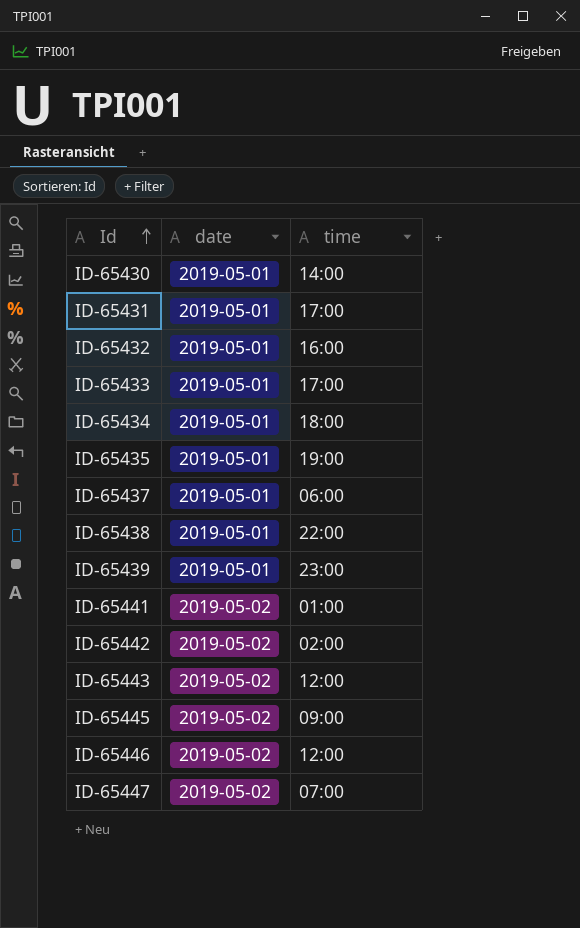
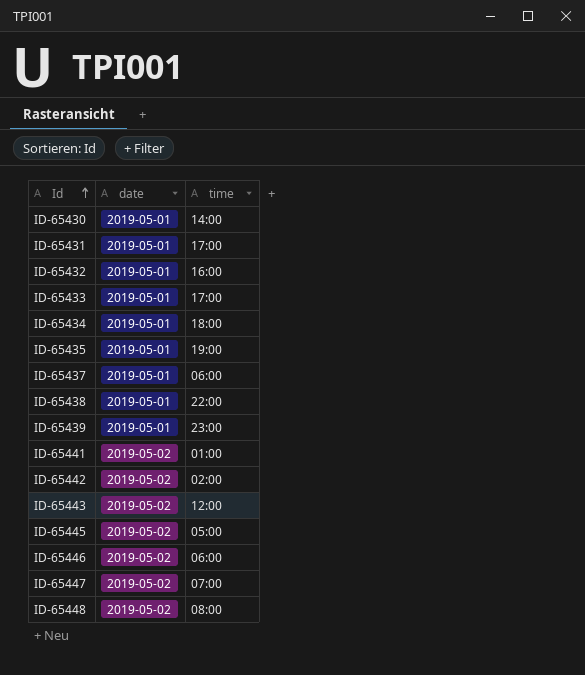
ID-65445 | time: 09:00 -> 05:00
ID-65446 | time: 12:00 -> 06:00
row ID-65448: none -> 2019-05-02 | 08:00

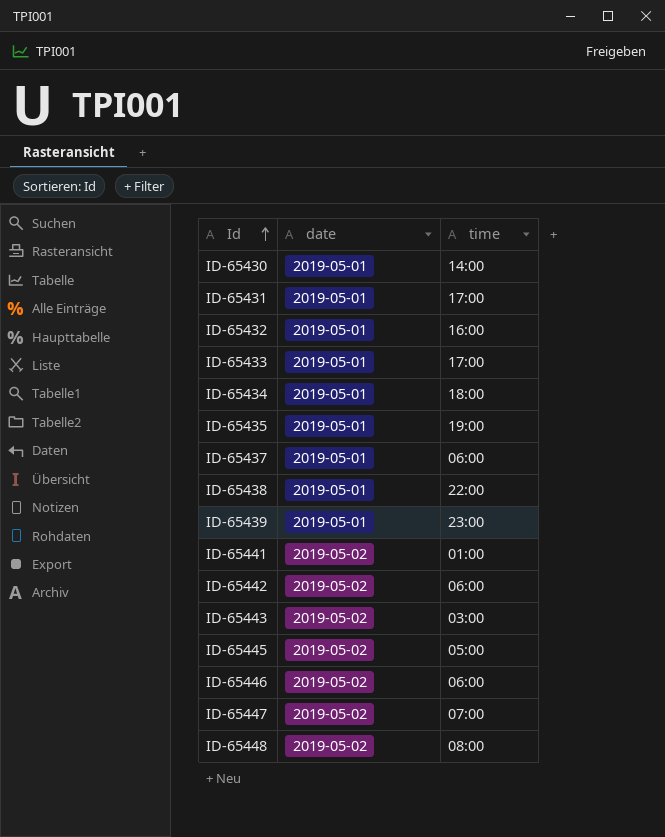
ID-65442 | time: 02:00 -> 06:00
ID-65443 | time: 12:00 -> 03:00

